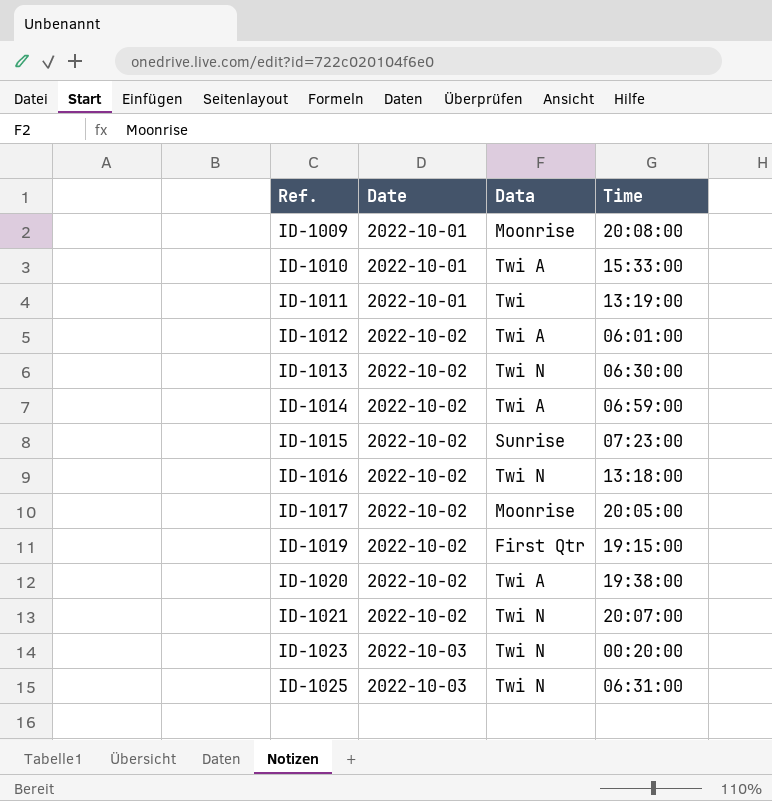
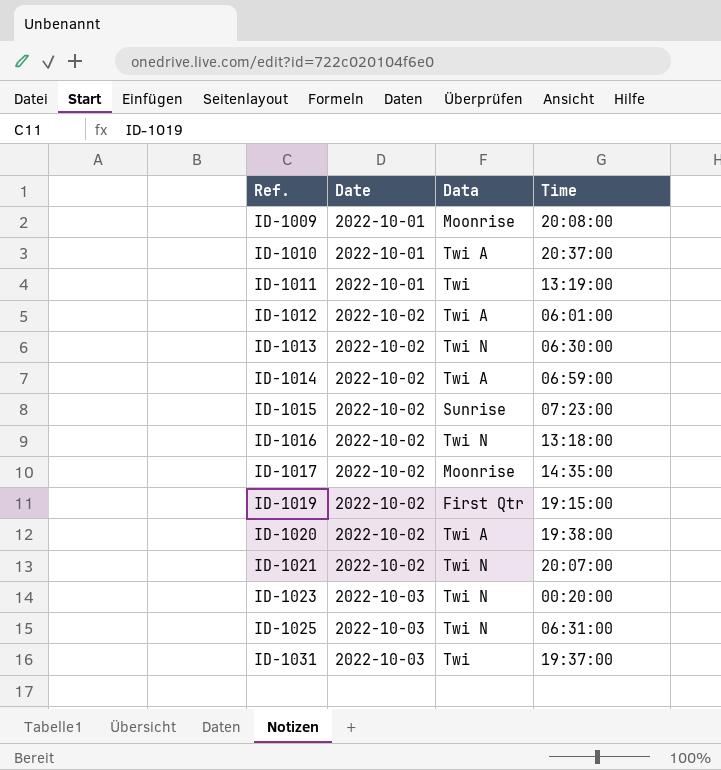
ID-1010 | Time: 15:33:00 -> 20:37:00
ID-1017 | Time: 20:05:00 -> 14:35:00
row ID-1031: none -> 2022-10-03 | Twi | 19:37:00

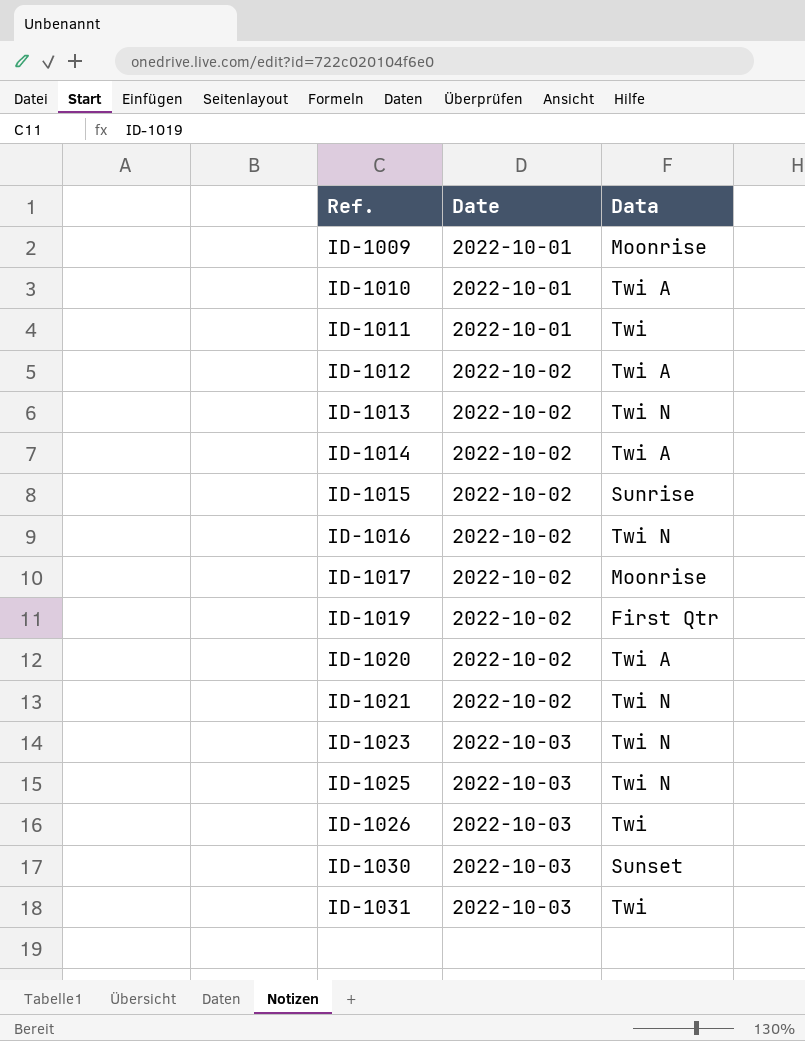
column Time | position: 4 -> none
row ID-1026: none -> 2022-10-03 | Twi
row ID-1030: none -> 2022-10-03 | Sunset

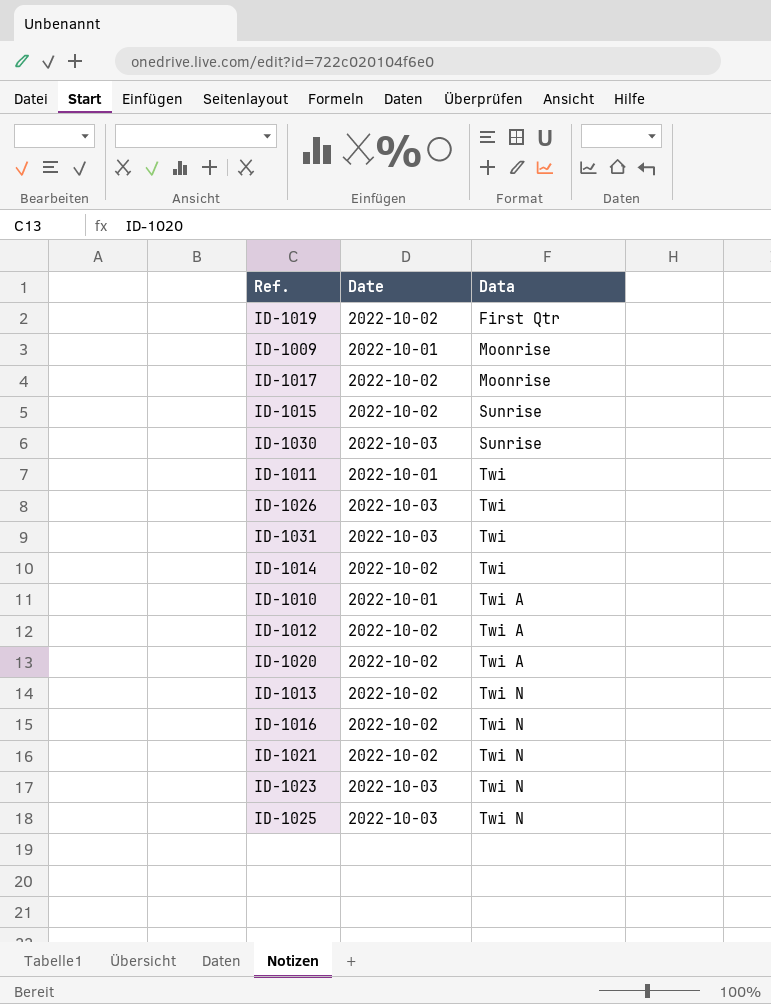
row order: Ref. ascending -> Data ascending
ID-1030 | Data: Sunset -> Sunrise
ID-1014 | Data: Twi A -> Twi

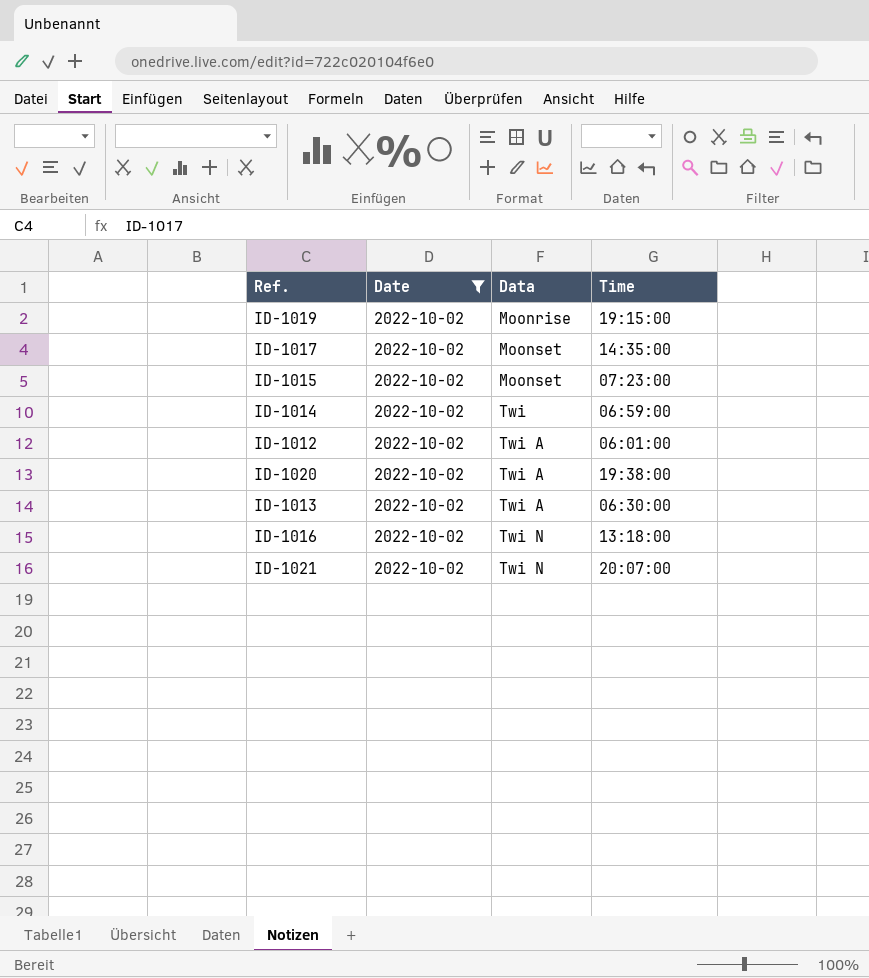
filter: none -> Date = 2022-10-02
column Time | position: none -> 4
ID-1019 | Data: First Qtr -> Moonrise
ID-1017 | Data: Moonrise -> Moonset
ID-1015 | Data: Sunrise -> Moonset
ID-1013 | Data: Twi N -> Twi A

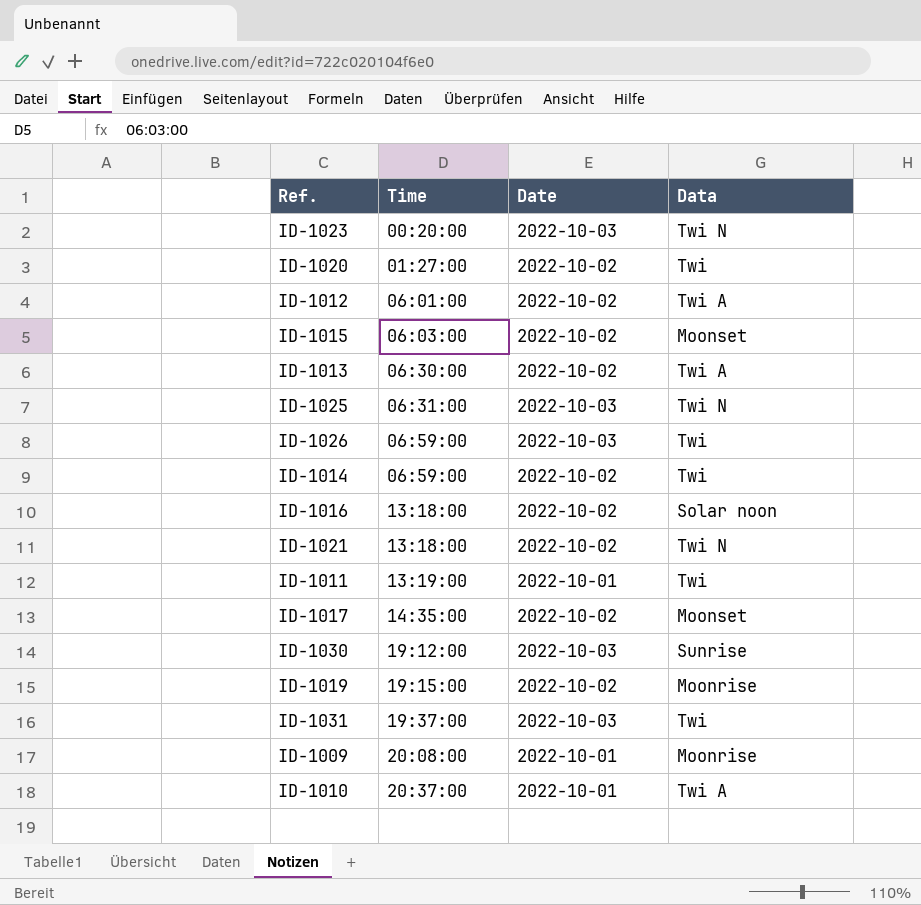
filter: Date = 2022-10-02 -> none
row order: Data ascending -> Time ascending
column Time | position: 4 -> 2
ID-1020 | Time: 19:38:00 -> 01:27:00
ID-1020 | Data: Twi A -> Twi
ID-1015 | Time: 07:23:00 -> 06:03:00
ID-1016 | Data: Twi N -> Solar noon
ID-1021 | Time: 20:07:00 -> 13:18:00

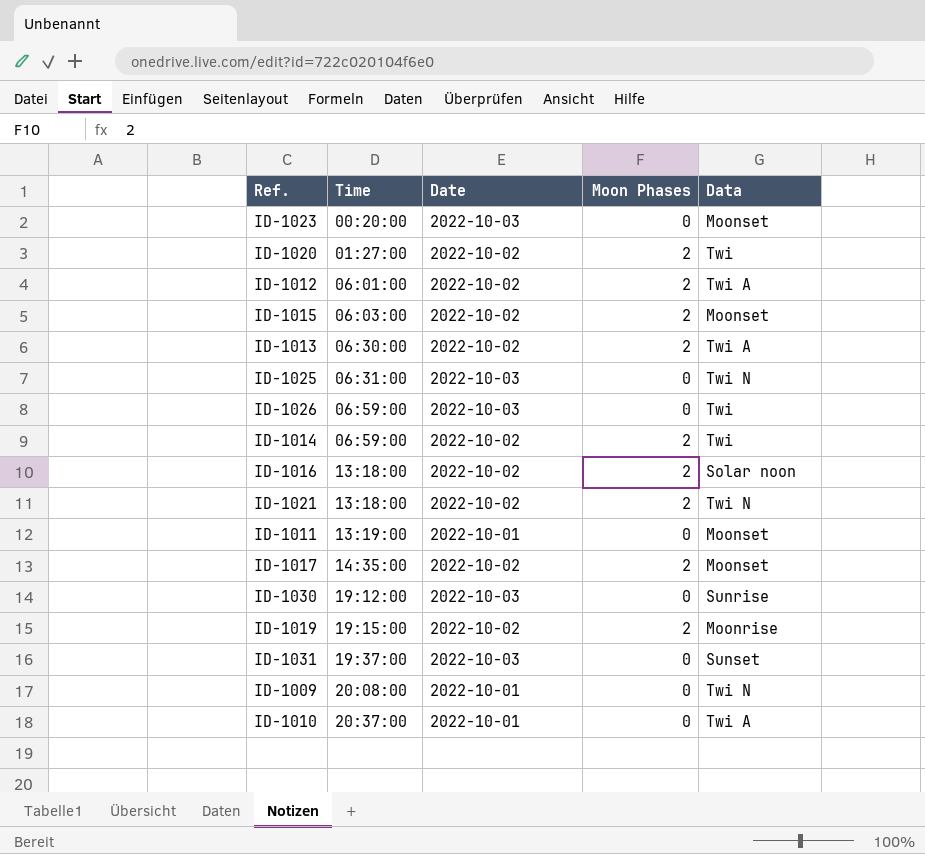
column Moon Phases | position: none -> 4
ID-1023 | Data: Twi N -> Moonset
ID-1011 | Data: Twi -> Moonset
ID-1031 | Data: Twi -> Sunset
ID-1009 | Data: Moonrise -> Twi N

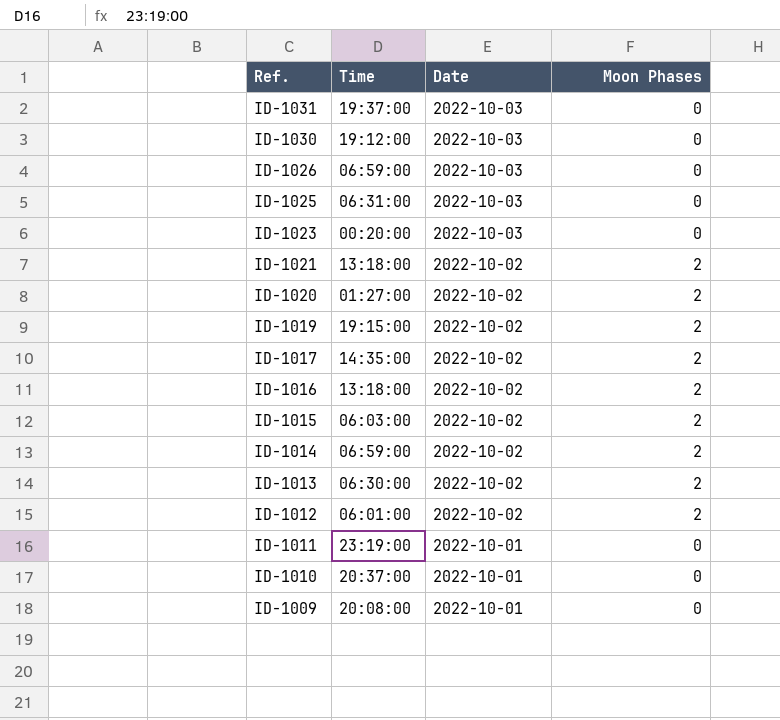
row order: Time ascending -> Ref. descending
column Data | position: 5 -> none
ID-1011 | Time: 13:19:00 -> 23:19:00

